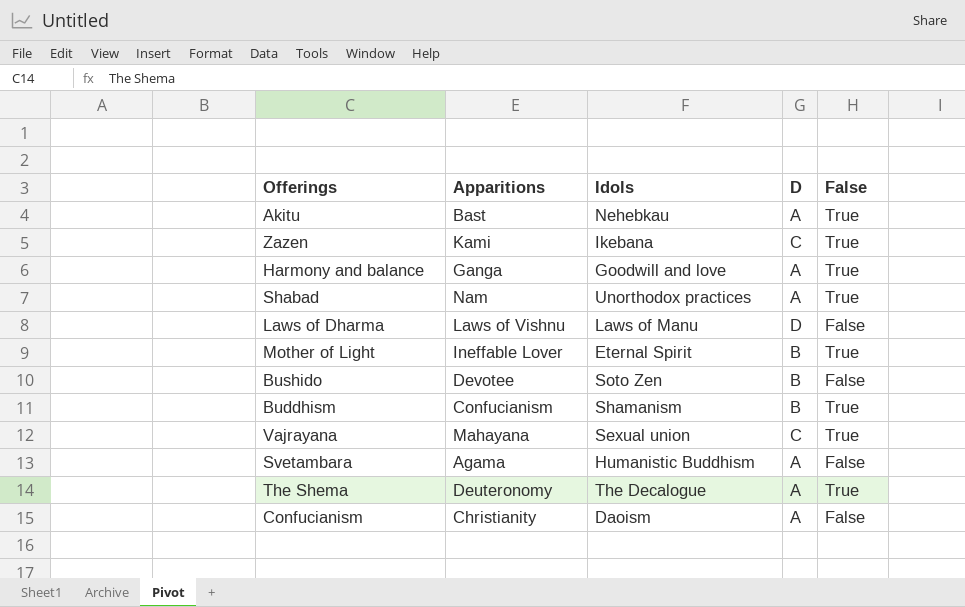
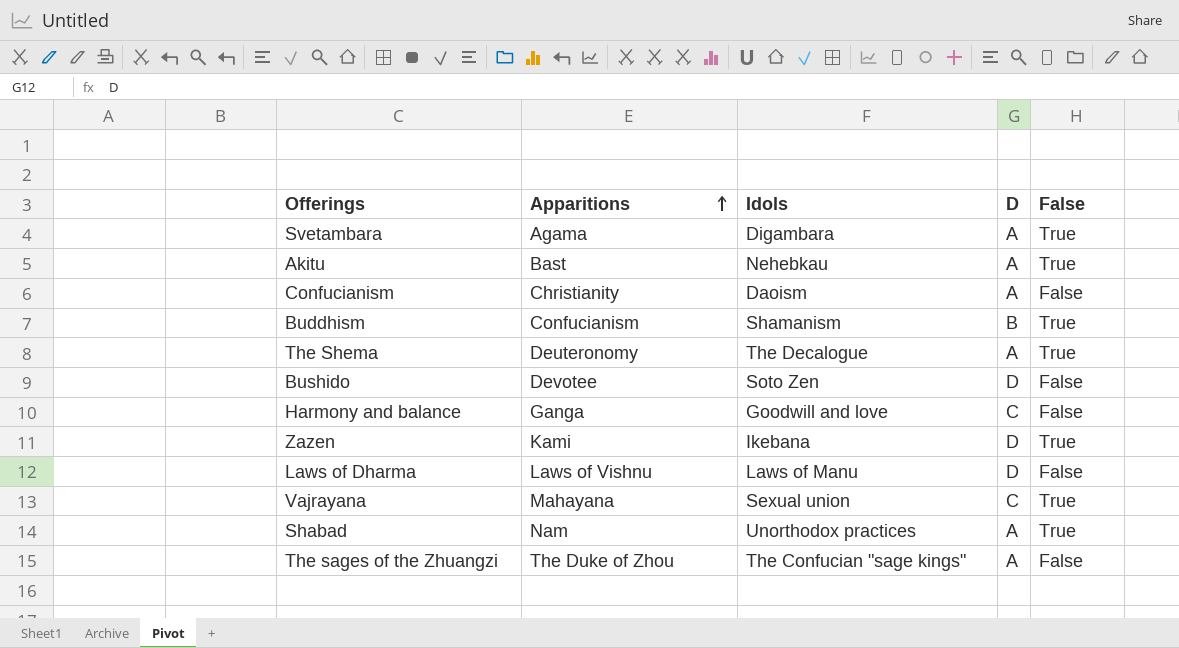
row order: none -> Apparitions ascending
row Mother of Light: Ineffable Lover | Eternal Spirit | B | True -> none
Svetambara | Idols: Humanistic Buddhism -> Digambara
Svetambara | False: False -> True
Bushido | D: B -> D
Harmony and balance | D: A -> C
Harmony and balance | False: True -> False
Zazen | D: C -> D
row The sages of the Zhuangzi: none -> The Duke of Zhou | The Confucian "sage kings" | A | False

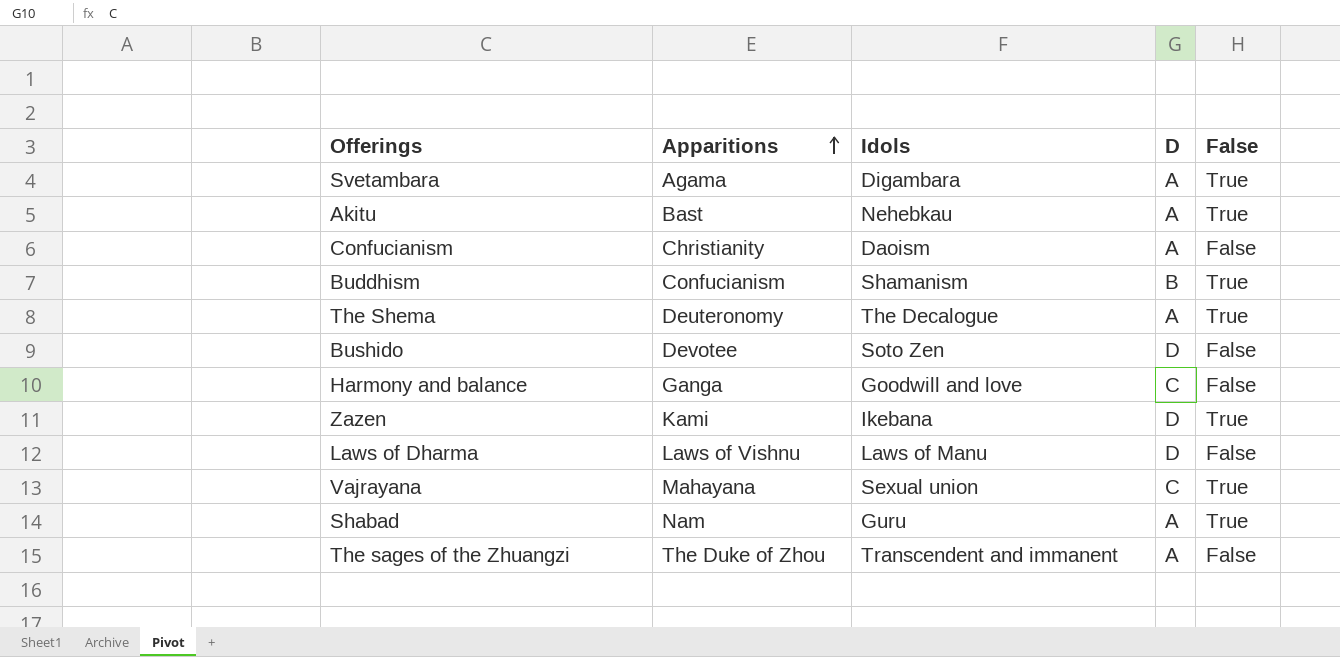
Shabad | Idols: Unorthodox practices -> Guru
The sages of the Zhuangzi | Idols: The Confucian "sage kings" -> Transcendent and immanent

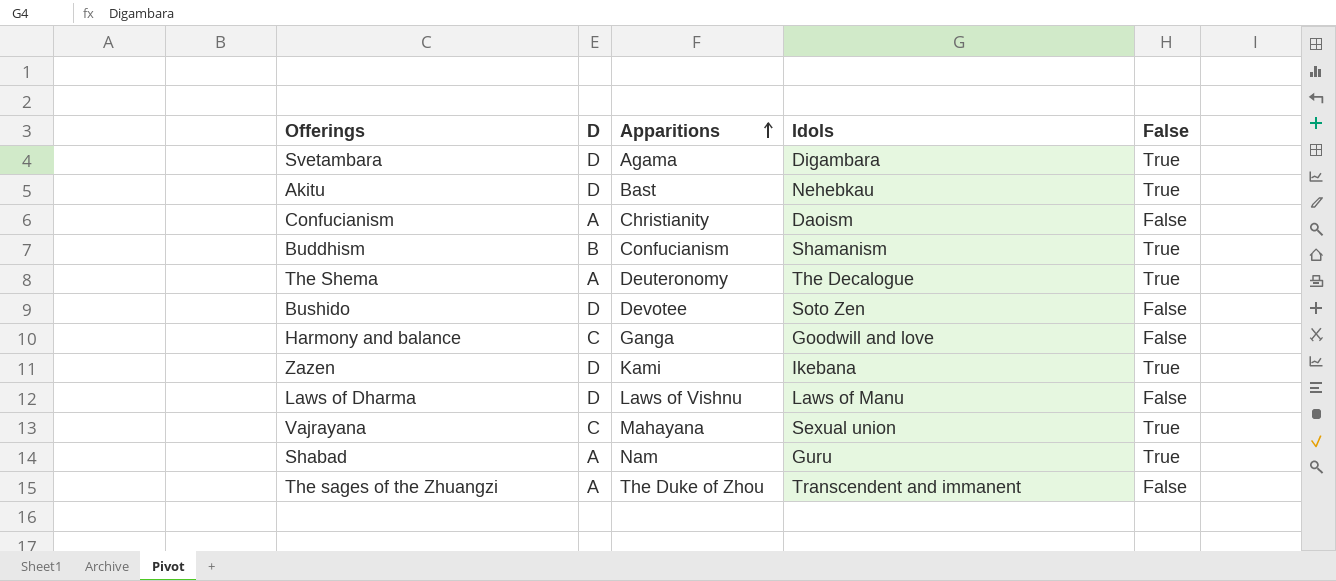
column D | position: 4 -> 2
Svetambara | D: A -> D
Akitu | D: A -> D

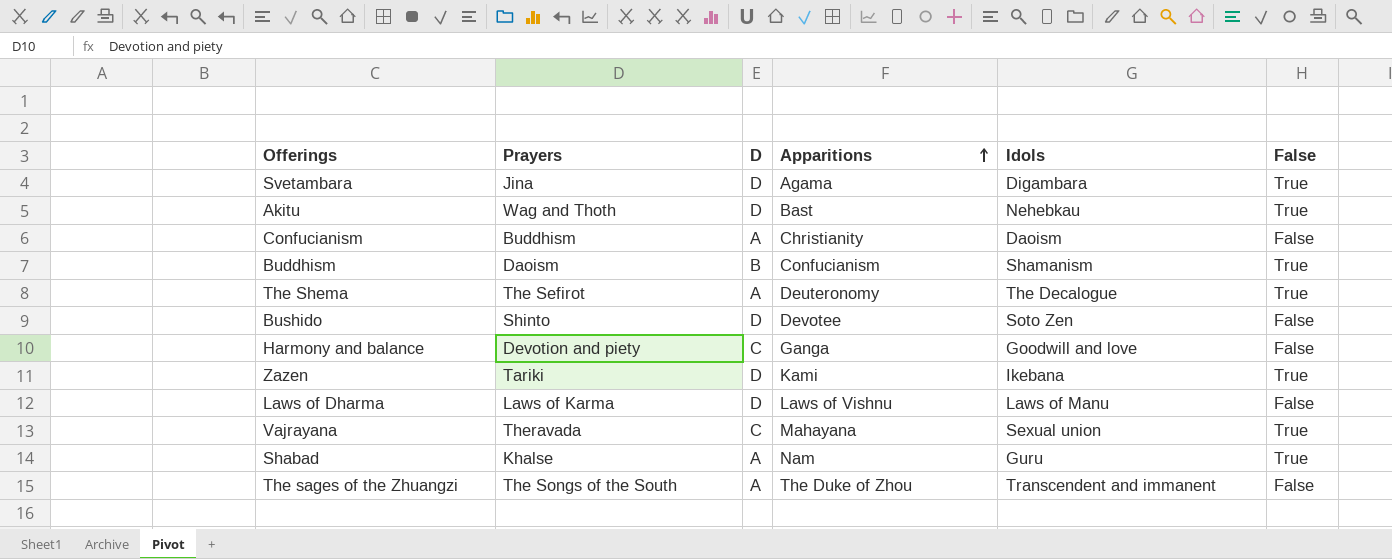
column Prayers | position: none -> 2

